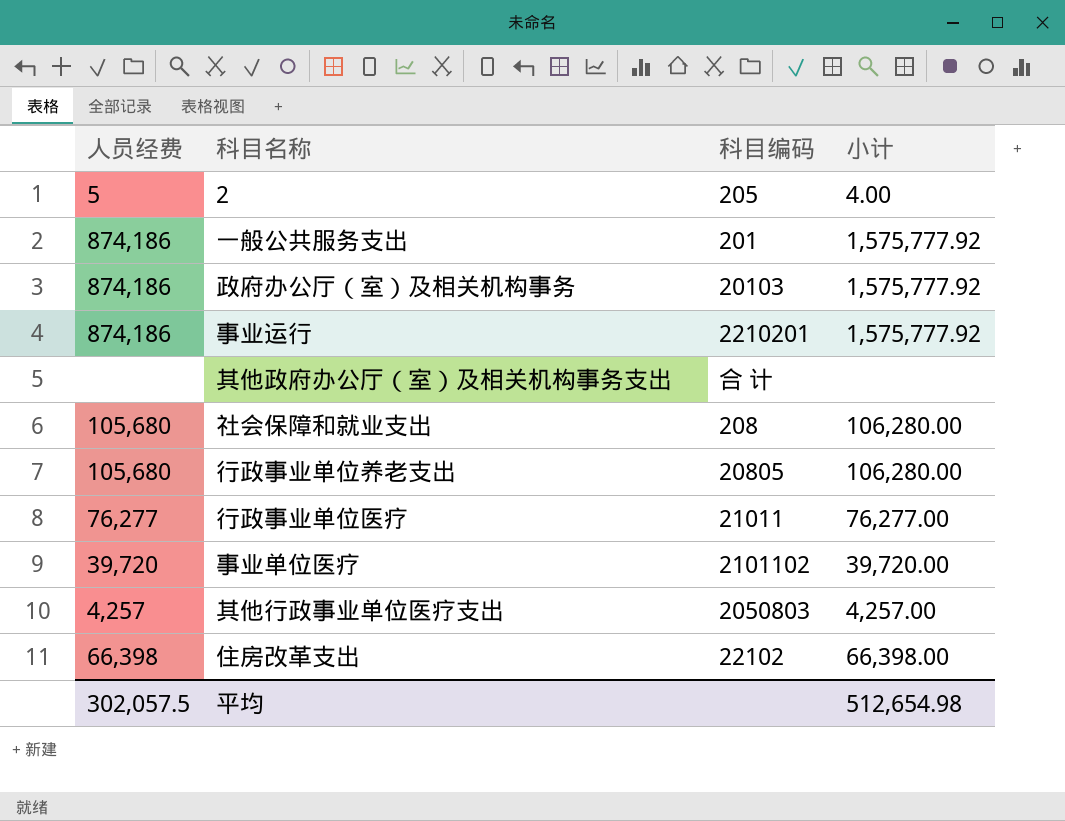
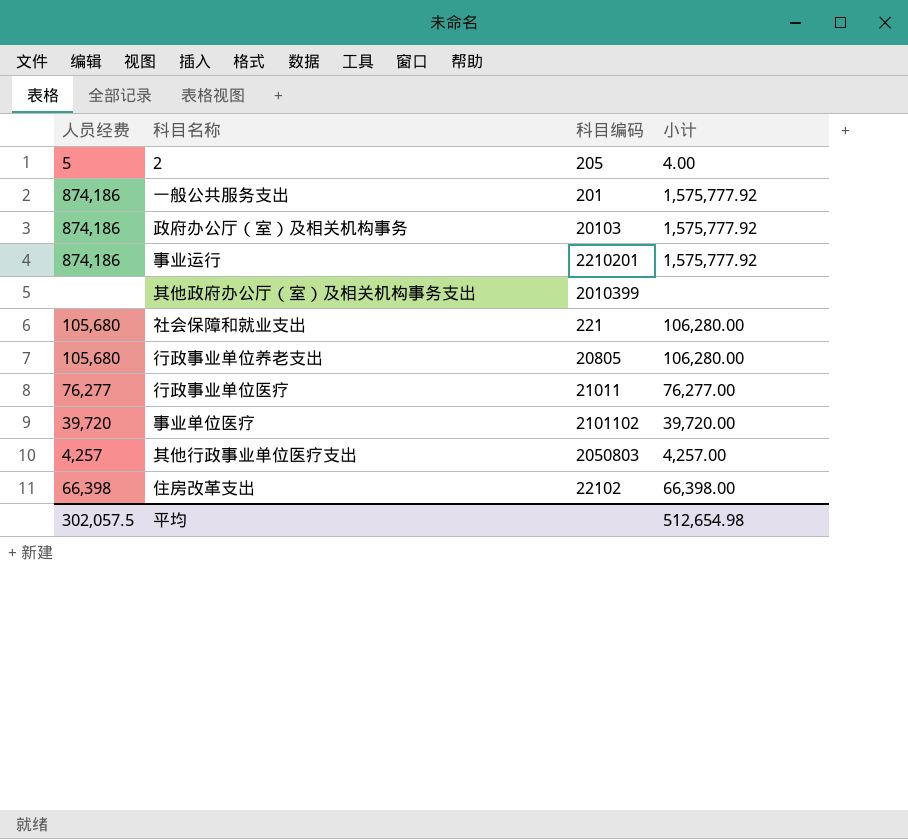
其他政府办公厅（室）及相关机构事务支出 | 科目编码: 合 计 -> 2010399
社会保障和就业支出 | 科目编码: 208 -> 221

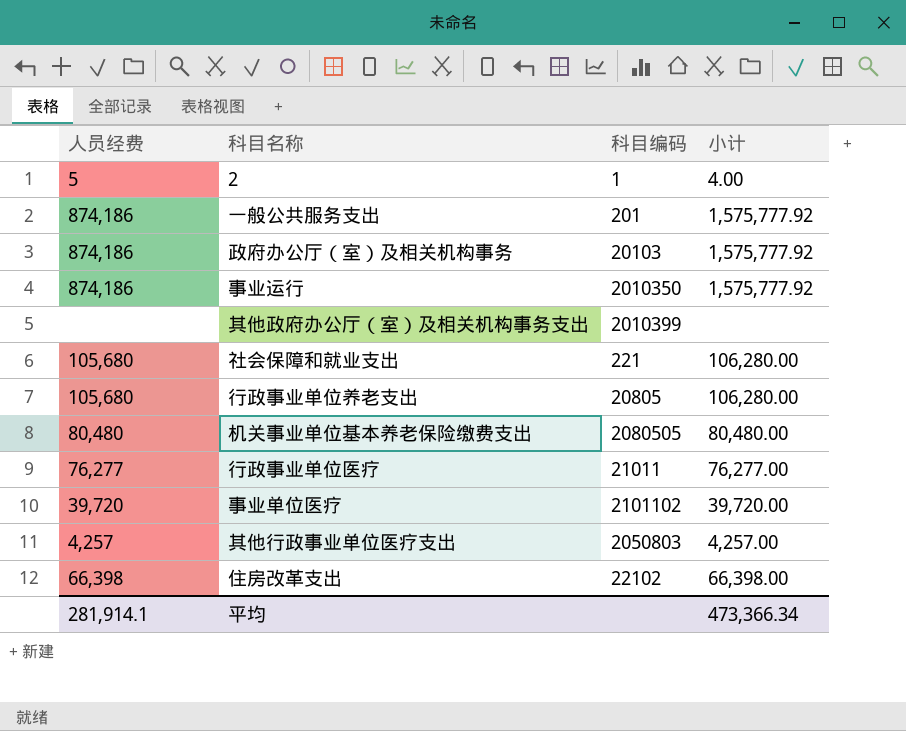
2 | 科目编码: 205 -> 1
事业运行 | 科目编码: 2210201 -> 2010350
row 机关事业单位基本养老保险缴费支出: none -> 80,480 | 2080505 | 80,480.00
平均 | 人员经费: 302,057.5 -> 281,914.1
平均 | 小计: 512,654.98 -> 473,366.34

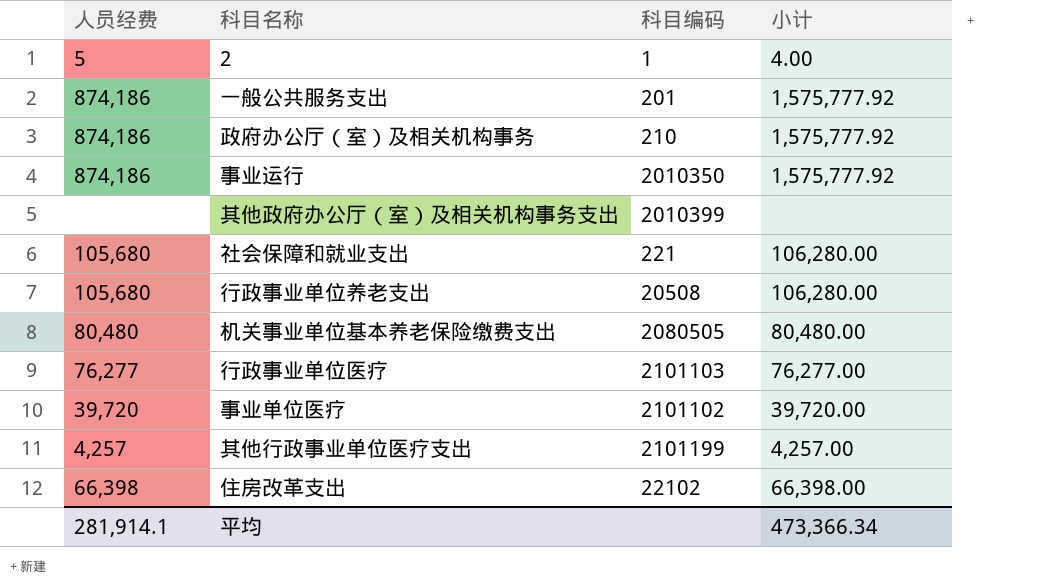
政府办公厅（室）及相关机构事务 | 科目编码: 20103 -> 210
行政事业单位养老支出 | 科目编码: 20805 -> 20508
行政事业单位医疗 | 科目编码: 21011 -> 2101103
其他行政事业单位医疗支出 | 科目编码: 2050803 -> 2101199

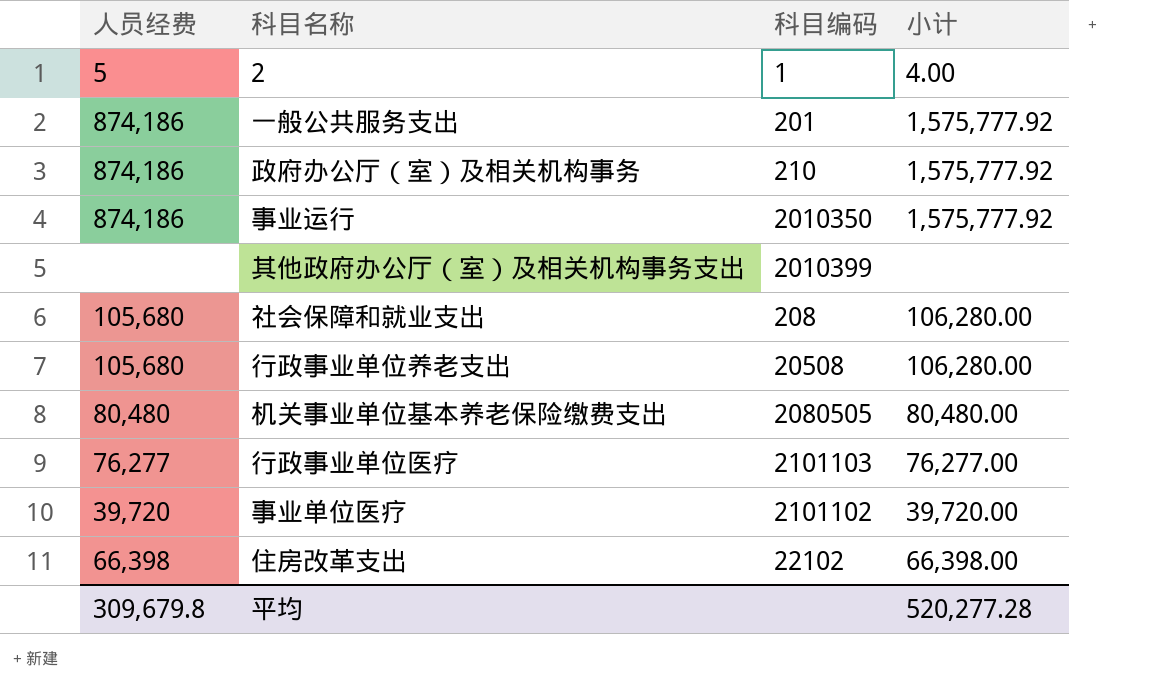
row 其他行政事业单位医疗支出: 4,257 | 2101199 | 4,257.00 -> none
社会保障和就业支出 | 科目编码: 221 -> 208
平均 | 人员经费: 281,914.1 -> 309,679.8
平均 | 小计: 473,366.34 -> 520,277.28

